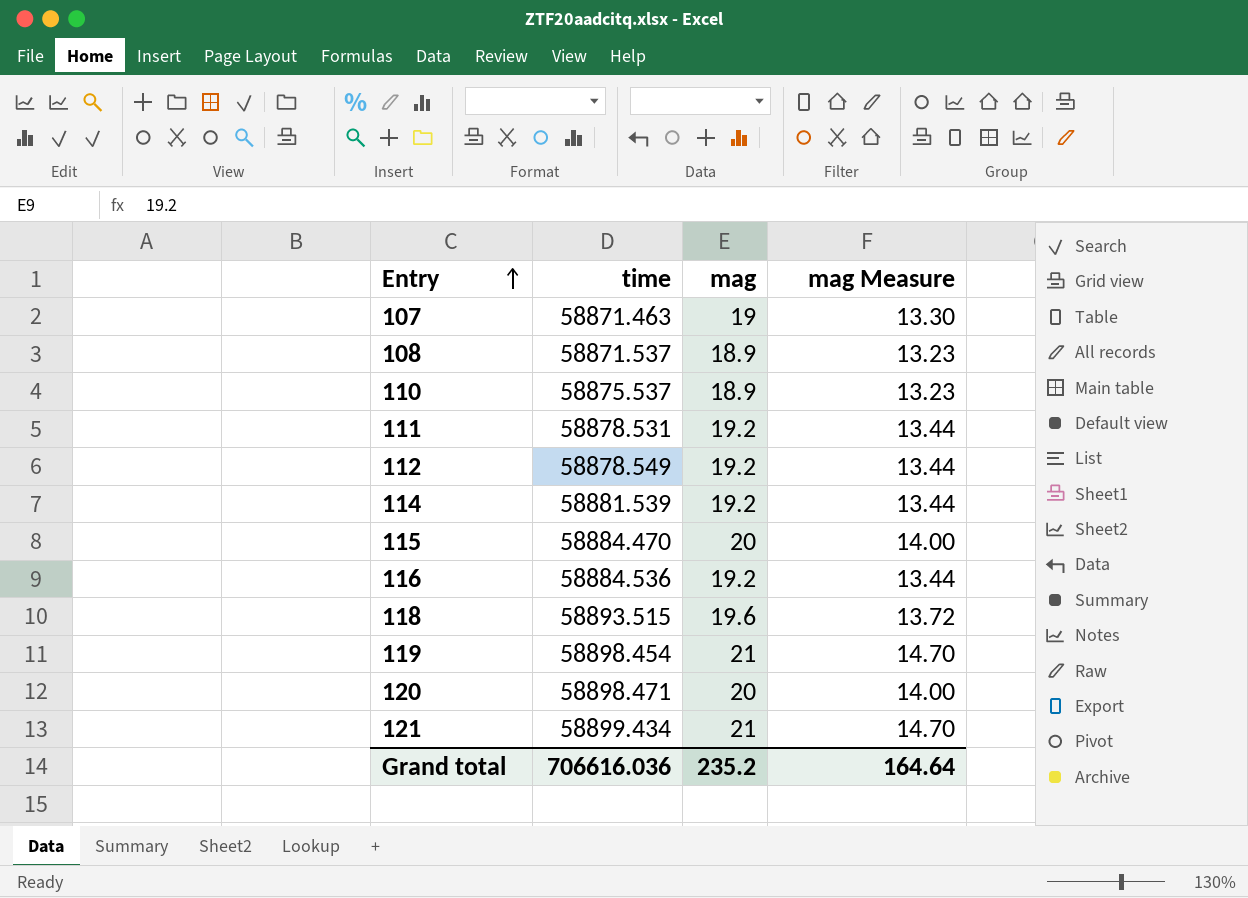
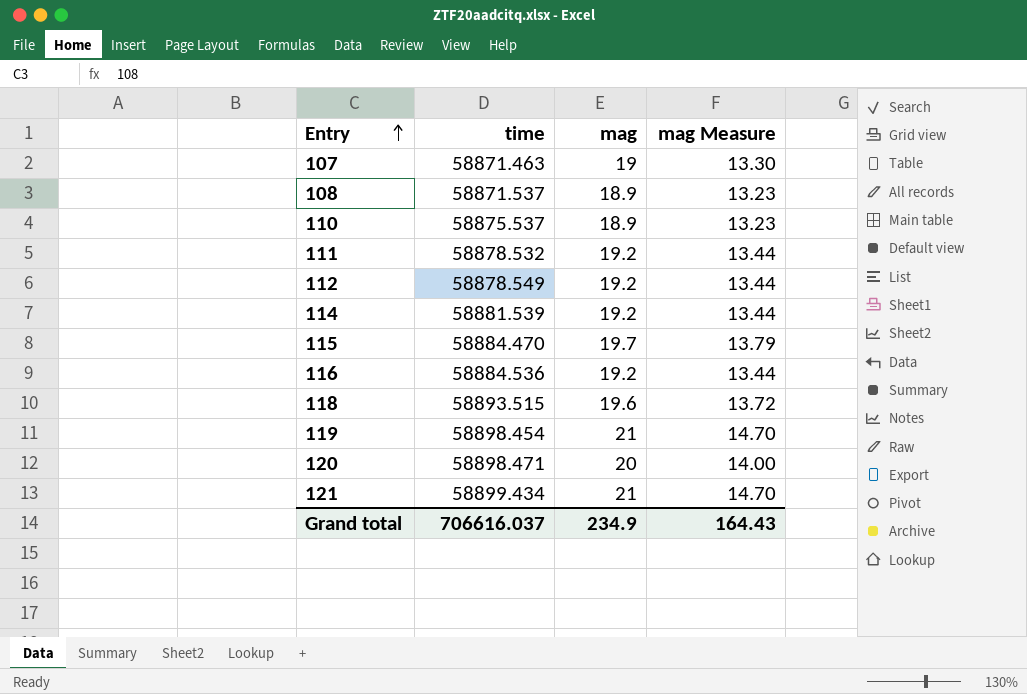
111 | time: 58878.531 -> 58878.532
115 | mag: 20 -> 19.7
115 | mag Measure: 14.00 -> 13.79
Grand total | time: 706616.036 -> 706616.037
Grand total | mag: 235.2 -> 234.9
Grand total | mag Measure: 164.64 -> 164.43

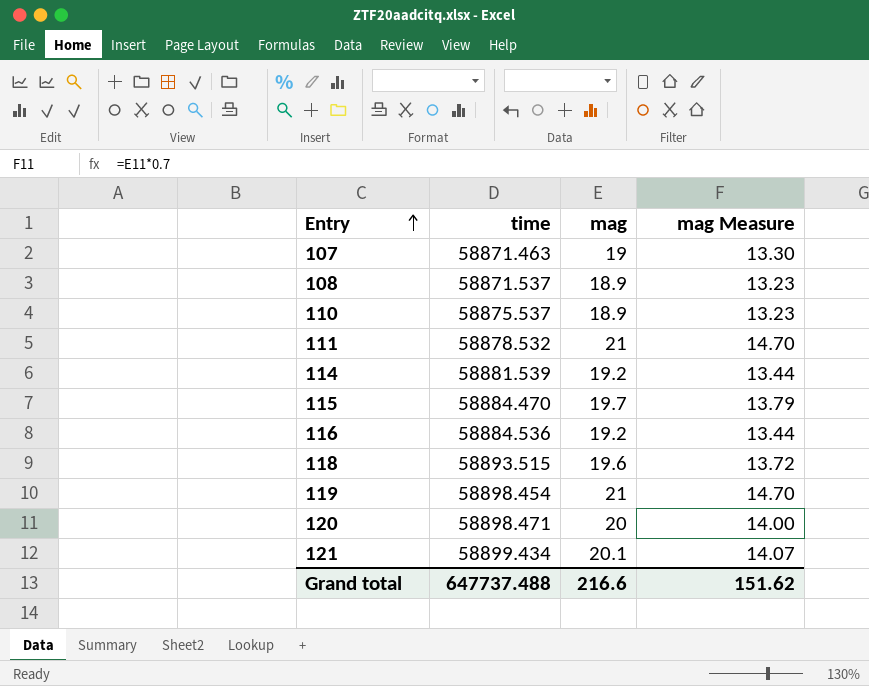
row 112: 58878.549 | 19.2 | 13.44 -> none
111 | mag: 19.2 -> 21
111 | mag Measure: 13.44 -> 14.70
121 | mag: 21 -> 20.1
121 | mag Measure: 14.70 -> 14.07
Grand total | time: 706616.037 -> 647737.488
Grand total | mag: 234.9 -> 216.6
Grand total | mag Measure: 164.43 -> 151.62

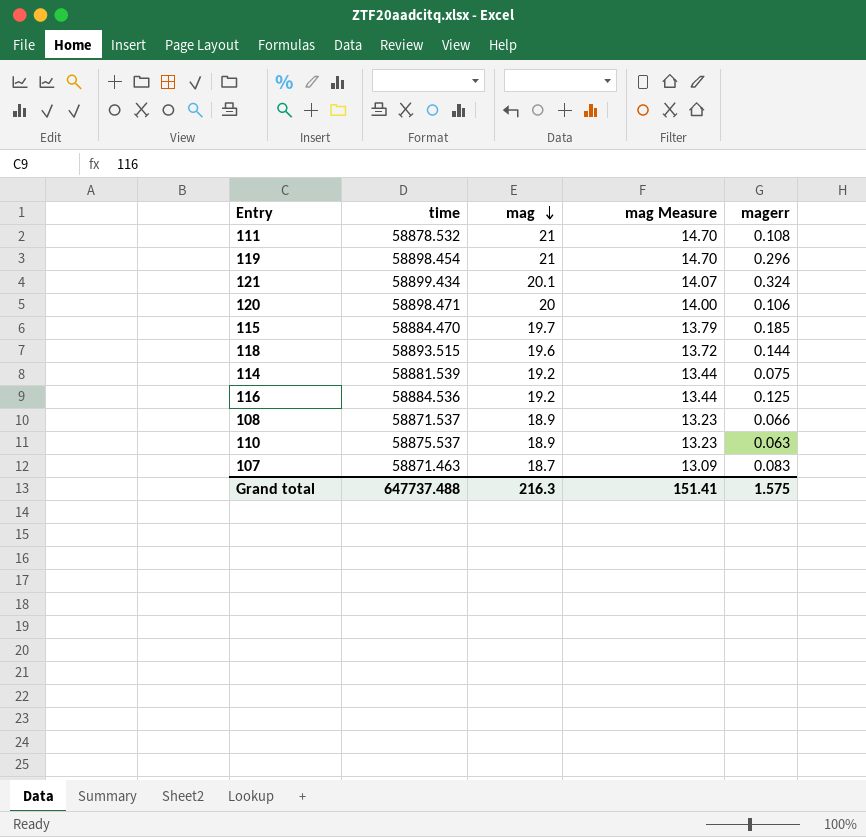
row order: Entry ascending -> mag descending
column magerr | position: none -> 5
107 | mag: 19 -> 18.7
107 | mag Measure: 13.30 -> 13.09
Grand total | mag: 216.6 -> 216.3
Grand total | mag Measure: 151.62 -> 151.41

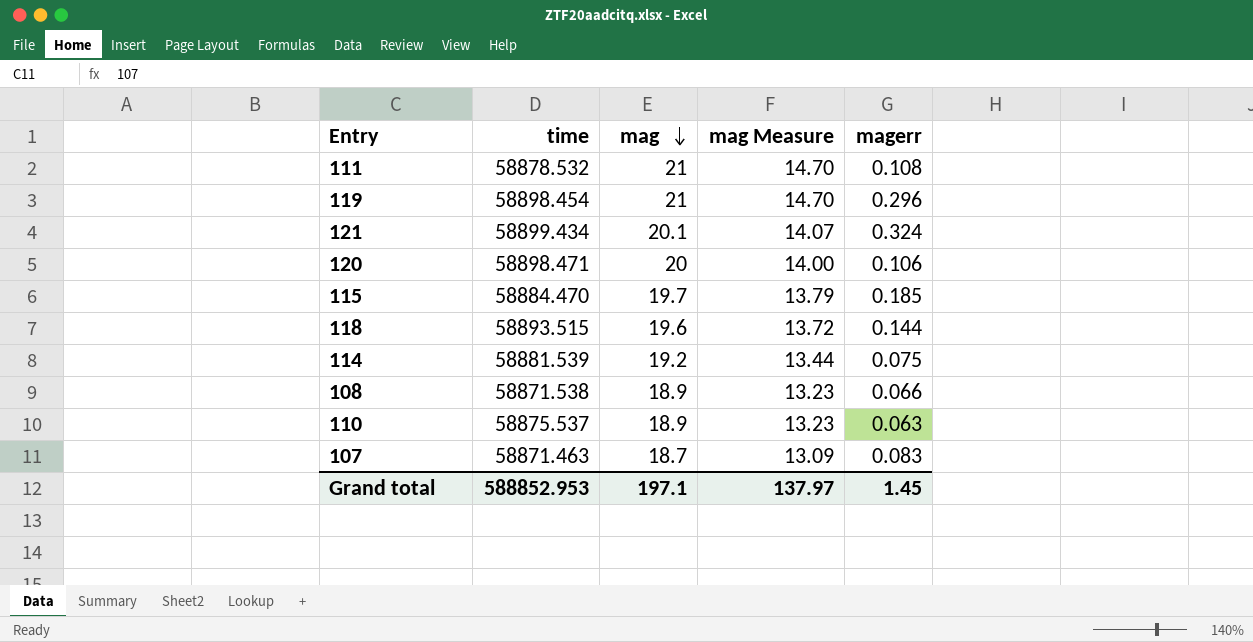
row 116: 58884.536 | 19.2 | 13.44 | 0.125 -> none
108 | time: 58871.537 -> 58871.538
Grand total | time: 647737.488 -> 588852.953
Grand total | mag: 216.3 -> 197.1
Grand total | mag Measure: 151.41 -> 137.97
Grand total | magerr: 1.575 -> 1.45

